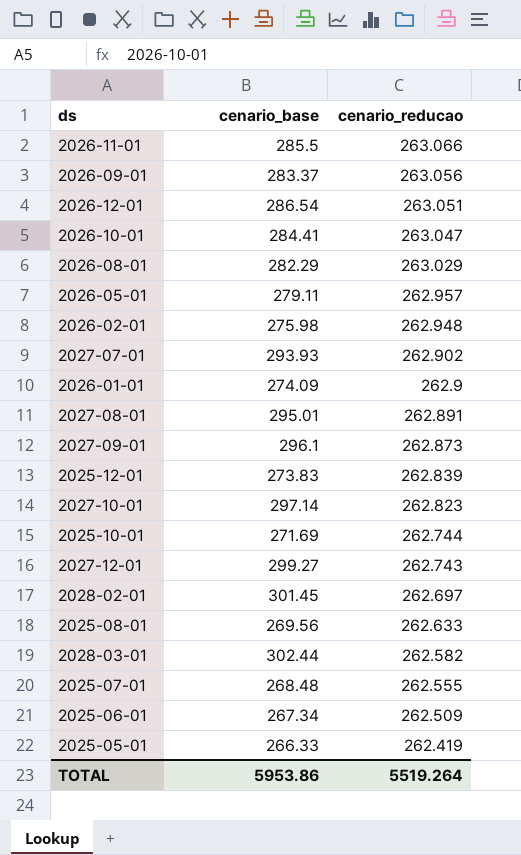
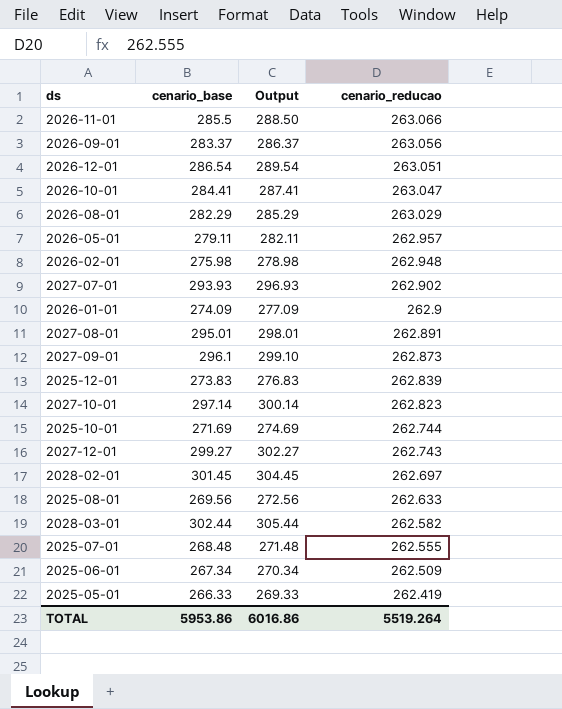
column Output | formula: none -> [cenario_base] + 3

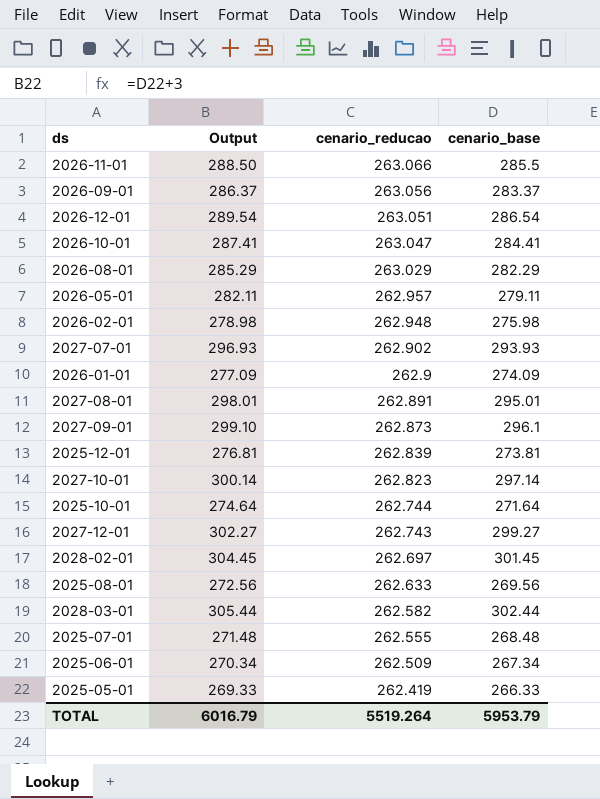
column cenario_base | position: 2 -> 4
2025-12-01 | Output: 276.83 -> 276.81
2025-12-01 | cenario_base: 273.83 -> 273.81
2025-10-01 | Output: 274.69 -> 274.64
2025-10-01 | cenario_base: 271.69 -> 271.64
TOTAL | Output: 6016.86 -> 6016.79
TOTAL | cenario_base: 5953.86 -> 5953.79

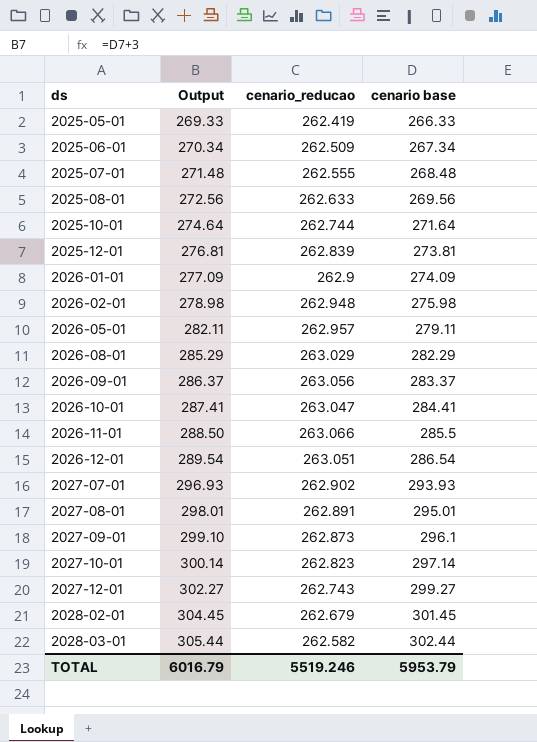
row order: cenario_reducao descending -> ds ascending
column name: cenario_base -> cenario base
2028-02-01 | cenario_reducao: 262.697 -> 262.679
TOTAL | cenario_reducao: 5519.264 -> 5519.246

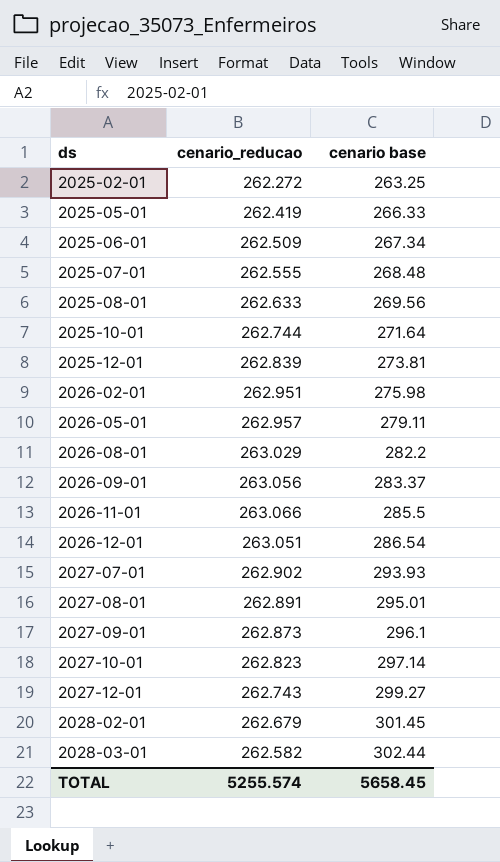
column Output | formula: [cenario base] + 3 -> none
row 2026-01-01: 277.09 | 262.9 | 274.09 -> none
row 2026-10-01: 287.41 | 263.047 | 284.41 -> none
row 2025-02-01: none -> 262.272 | 263.25
2026-02-01 | cenario_reducao: 262.948 -> 262.951
2026-08-01 | cenario base: 282.29 -> 282.2
TOTAL | cenario_reducao: 5519.246 -> 5255.574
TOTAL | cenario base: 5953.79 -> 5658.45

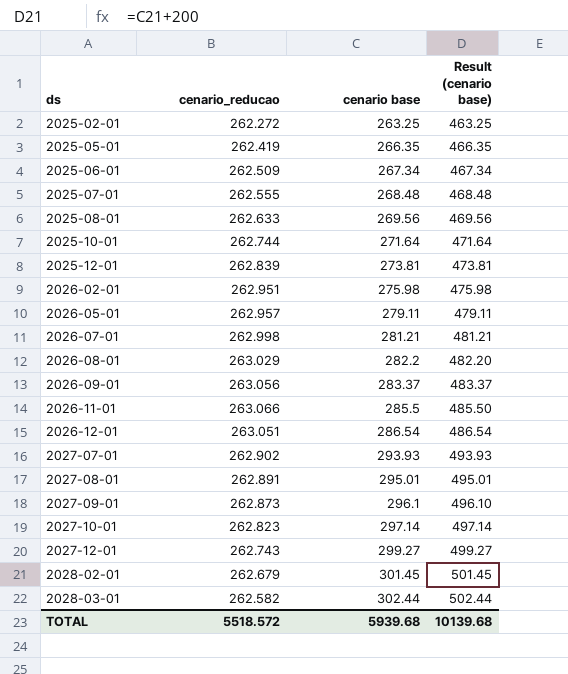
column Result (cenario base) | formula: none -> [cenario base] + 200
2025-05-01 | cenario base: 266.33 -> 266.35
row 2026-07-01: none -> 262.998 | 281.21 | 481.21
TOTAL | cenario_reducao: 5255.574 -> 5518.572
TOTAL | cenario base: 5658.45 -> 5939.68

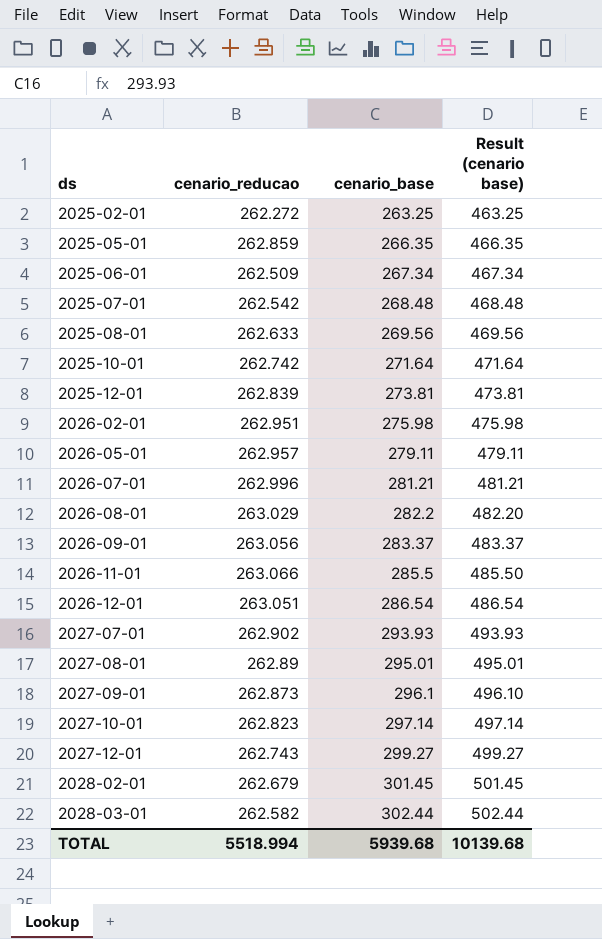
column name: cenario base -> cenario_base
2025-05-01 | cenario_reducao: 262.419 -> 262.859
2025-07-01 | cenario_reducao: 262.555 -> 262.542
2025-10-01 | cenario_reducao: 262.744 -> 262.742
2026-07-01 | cenario_reducao: 262.998 -> 262.996
2027-08-01 | cenario_reducao: 262.891 -> 262.89
TOTAL | cenario_reducao: 5518.572 -> 5518.994

